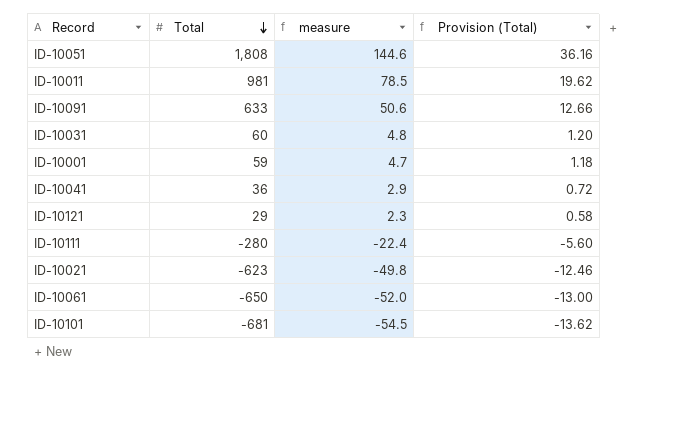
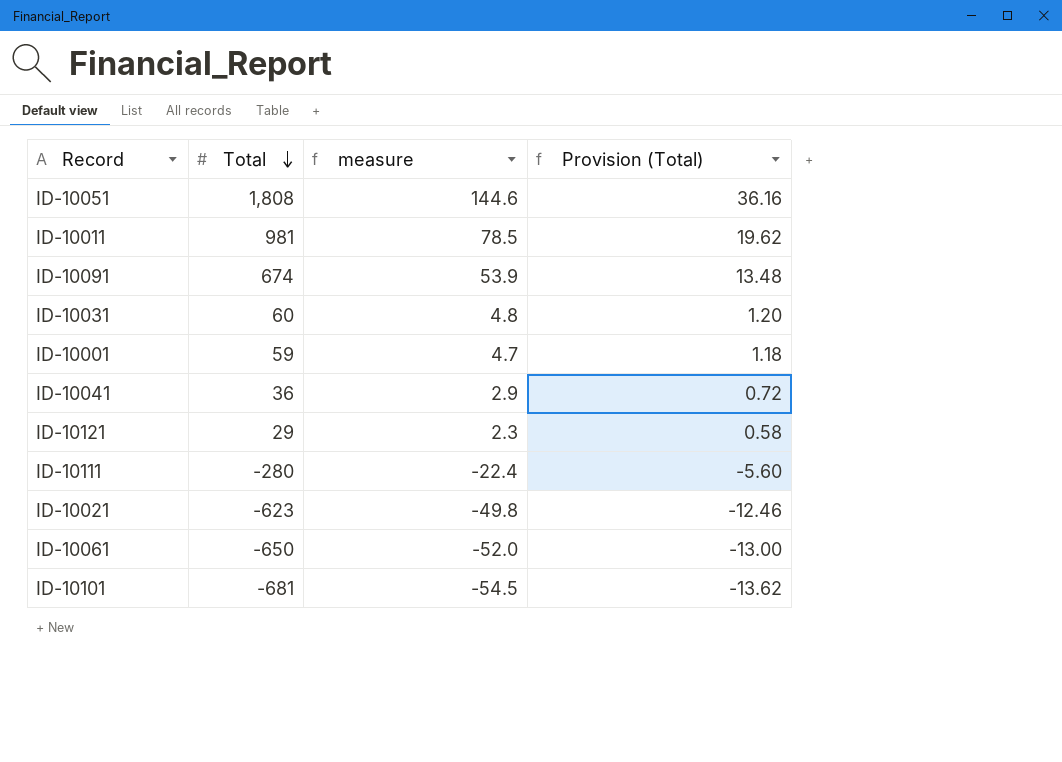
ID-10091 | Total: 633 -> 674
ID-10091 | measure: 50.6 -> 53.9
ID-10091 | Provision (Total): 12.66 -> 13.48

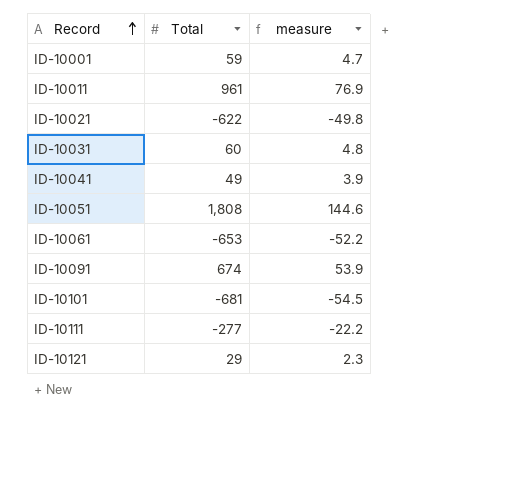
row order: Total descending -> Record ascending
column Provision (Total) | formula: [Total] * 0.02 -> none
ID-10011 | Total: 981 -> 961
ID-10011 | measure: 78.5 -> 76.9
ID-10021 | Total: -623 -> -622
ID-10041 | Total: 36 -> 49
ID-10041 | measure: 2.9 -> 3.9
ID-10061 | Total: -650 -> -653
ID-10061 | measure: -52.0 -> -52.2
ID-10111 | Total: -280 -> -277
ID-10111 | measure: -22.4 -> -22.2

